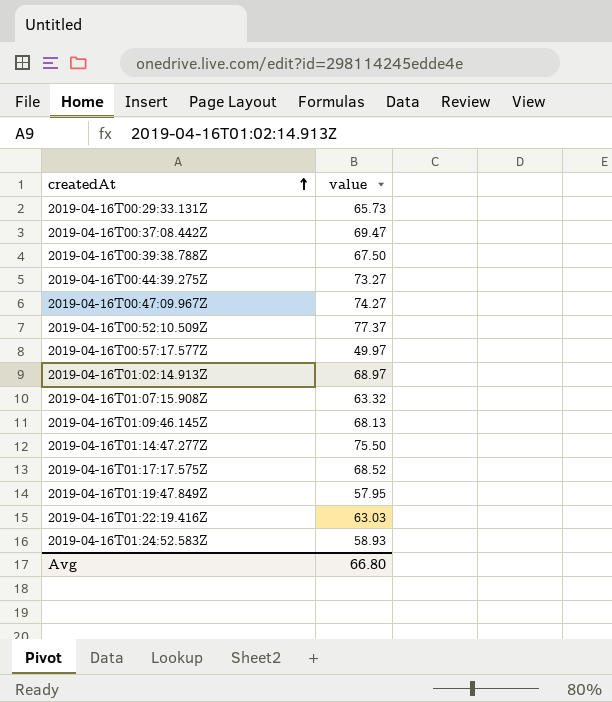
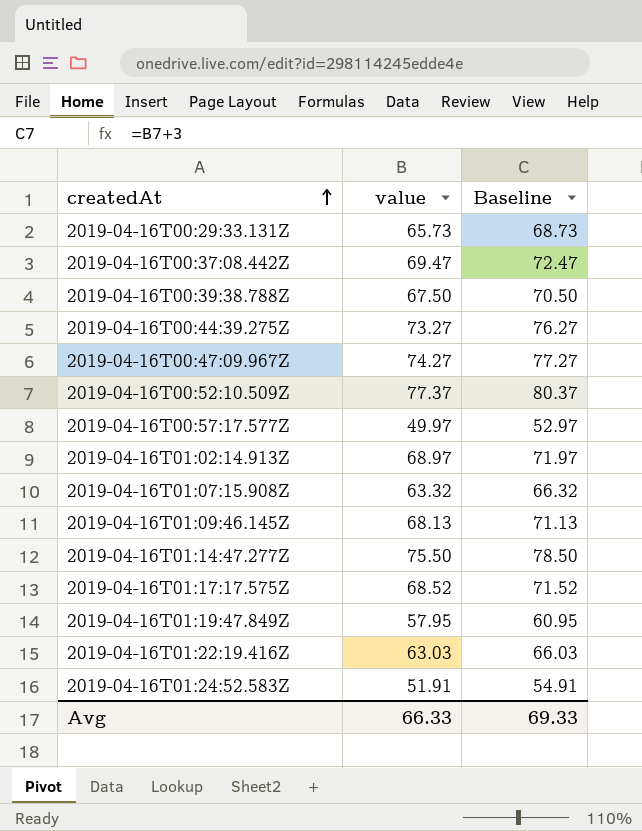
column Baseline | formula: none -> [value] + 3
2019-04-16T01:24:52.583Z | value: 58.93 -> 51.91
Avg | value: 66.80 -> 66.33

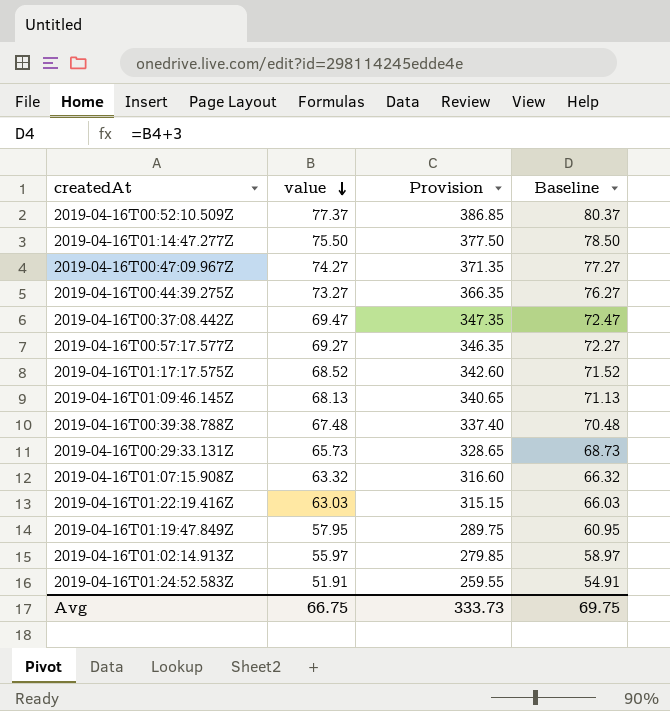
row order: createdAt ascending -> value descending
column Provision | formula: none -> [value] * 5
2019-04-16T00:57:17.577Z | value: 49.97 -> 69.27
2019-04-16T00:57:17.577Z | Baseline: 52.97 -> 72.27
2019-04-16T00:39:38.788Z | value: 67.50 -> 67.48
2019-04-16T00:39:38.788Z | Baseline: 70.50 -> 70.48
2019-04-16T01:02:14.913Z | value: 68.97 -> 55.97
2019-04-16T01:02:14.913Z | Baseline: 71.97 -> 58.97
Avg | value: 66.33 -> 66.75
Avg | Baseline: 69.33 -> 69.75

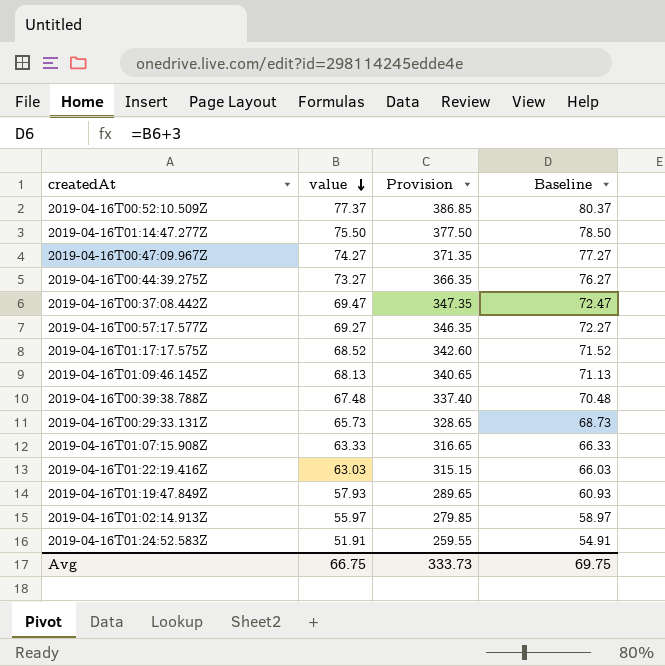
2019-04-16T01:07:15.908Z | value: 63.32 -> 63.33
2019-04-16T01:07:15.908Z | Provision: 316.60 -> 316.65
2019-04-16T01:07:15.908Z | Baseline: 66.32 -> 66.33
2019-04-16T01:19:47.849Z | value: 57.95 -> 57.93
2019-04-16T01:19:47.849Z | Provision: 289.75 -> 289.65
2019-04-16T01:19:47.849Z | Baseline: 60.95 -> 60.93

